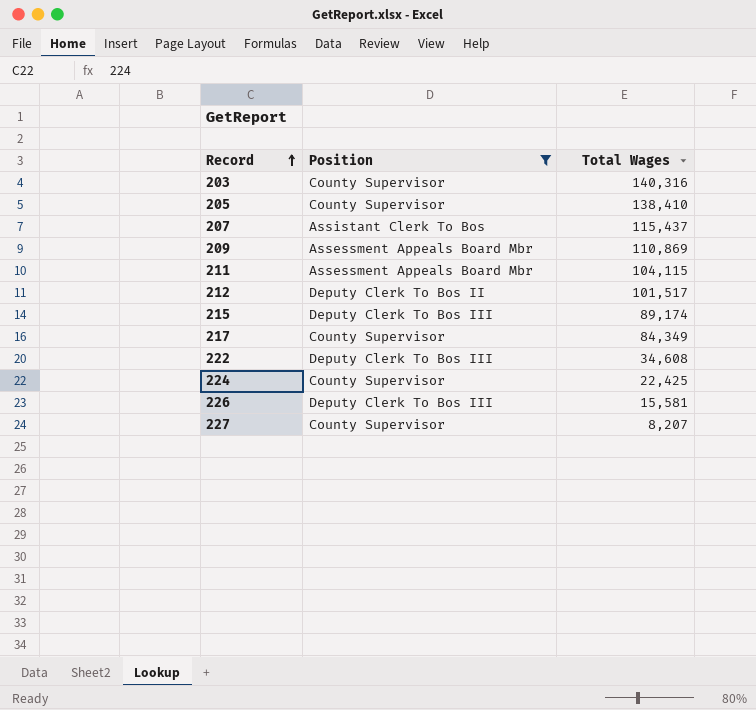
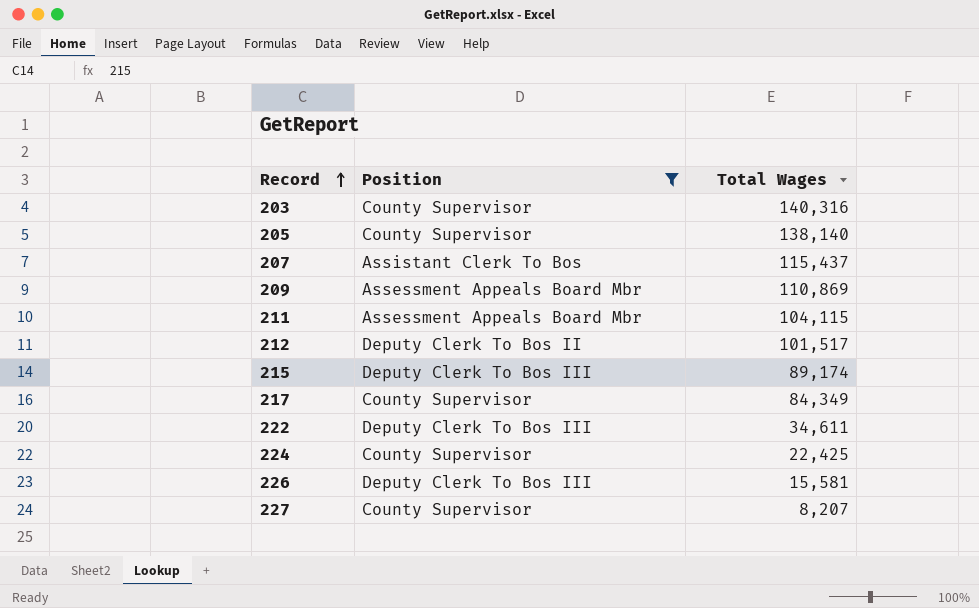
205 | Total Wages: 138,410 -> 138,140
222 | Total Wages: 34,608 -> 34,611

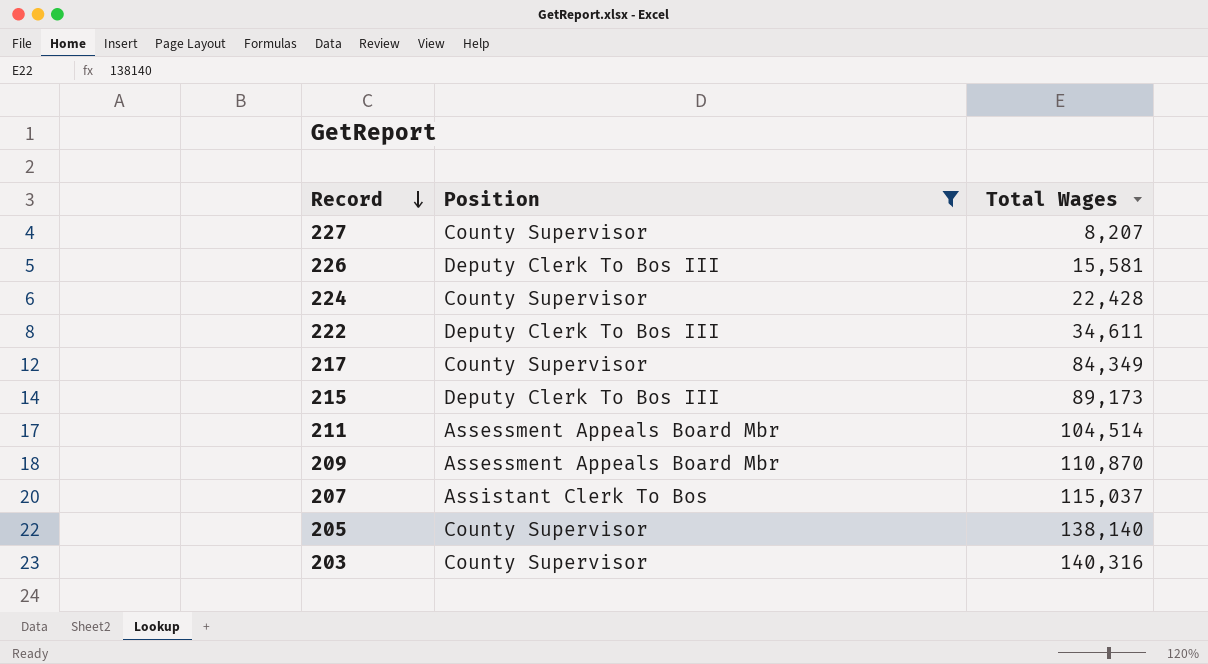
row order: Record ascending -> Record descending
row 212: Deputy Clerk To Bos II | 101,517 -> none
224 | Total Wages: 22,425 -> 22,428
215 | Total Wages: 89,174 -> 89,173
211 | Total Wages: 104,115 -> 104,514
209 | Total Wages: 110,869 -> 110,870
207 | Total Wages: 115,437 -> 115,037

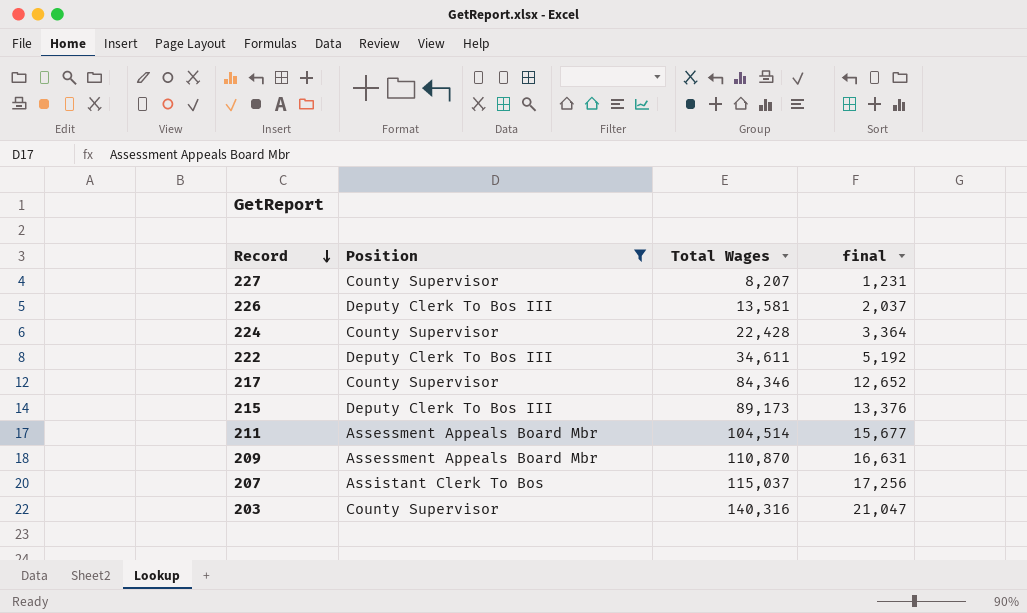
column final | formula: none -> [Total Wages] * 0.15
row 205: County Supervisor | 138,140 -> none
226 | Total Wages: 15,581 -> 13,581
217 | Total Wages: 84,349 -> 84,346

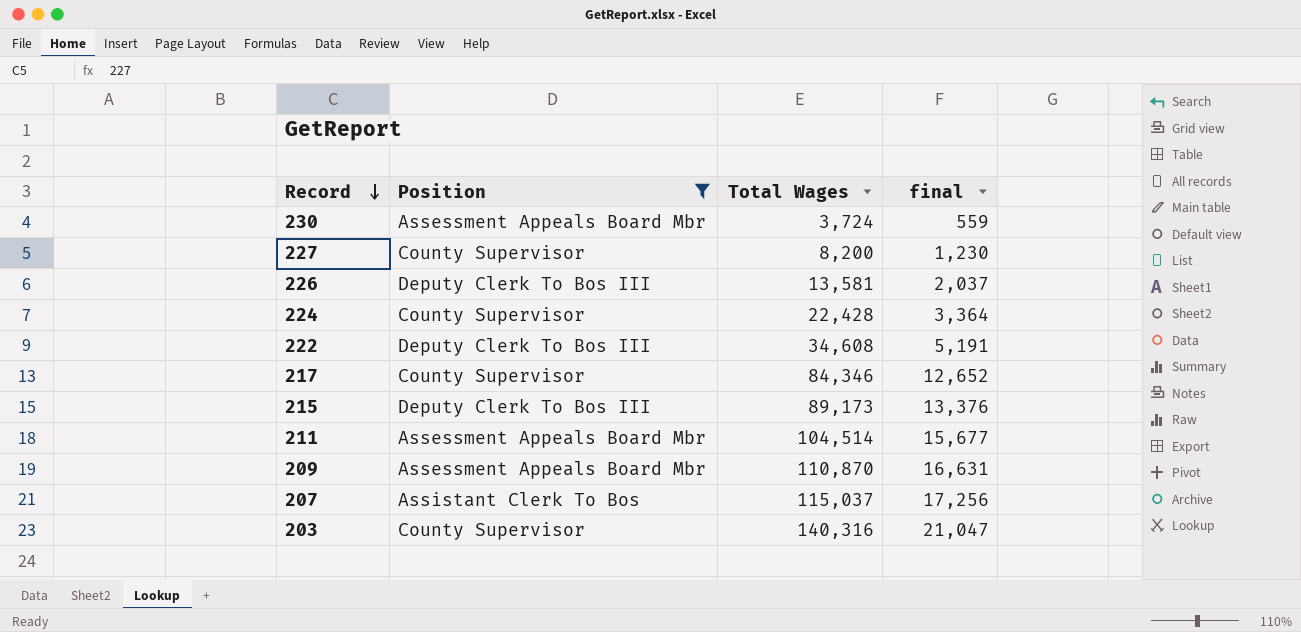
row 230: none -> Assessment Appeals Board Mbr | 3,724 | 559
227 | Total Wages: 8,207 -> 8,200
227 | final: 1,231 -> 1,230
222 | Total Wages: 34,611 -> 34,608
222 | final: 5,192 -> 5,191

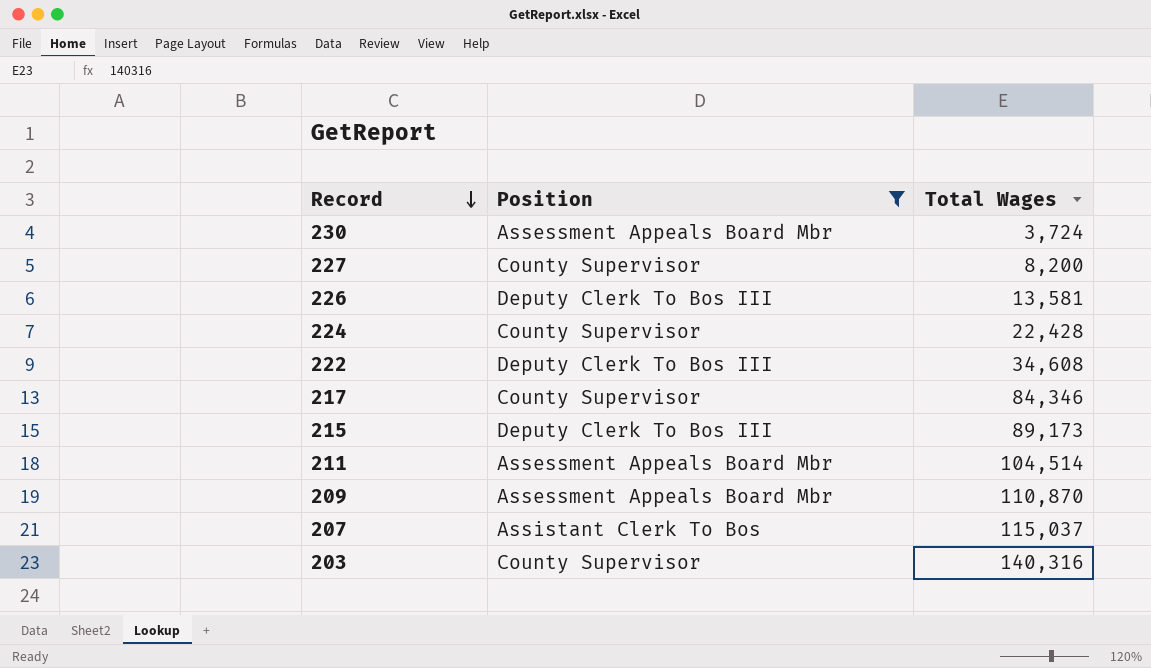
column final | formula: [Total Wages] * 0.15 -> none

